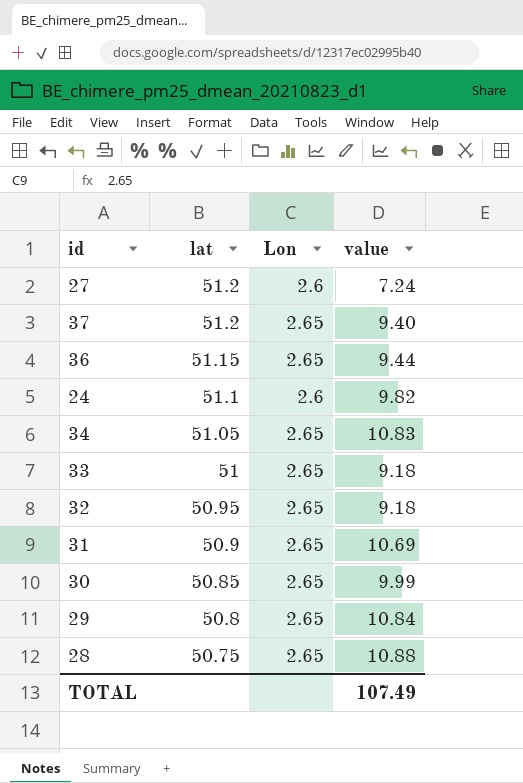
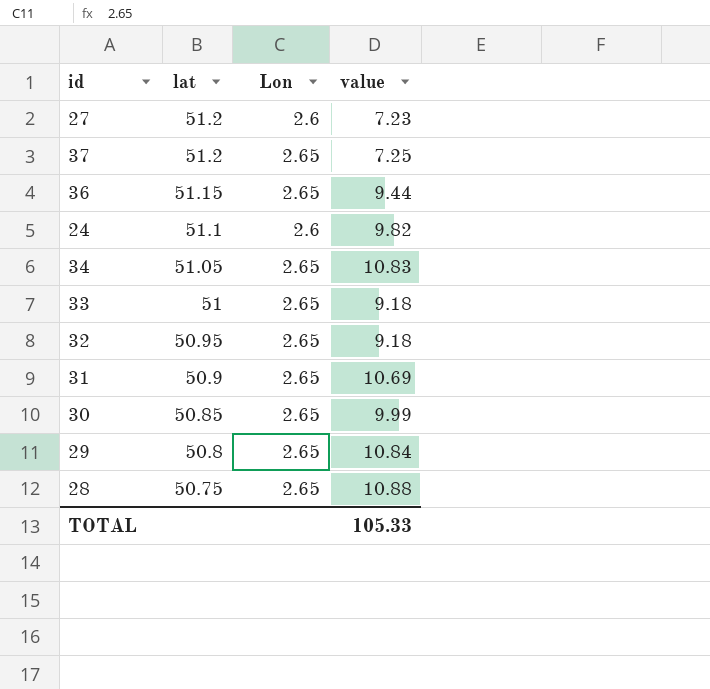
27 | value: 7.24 -> 7.23
37 | value: 9.40 -> 7.25
TOTAL | value: 107.49 -> 105.33

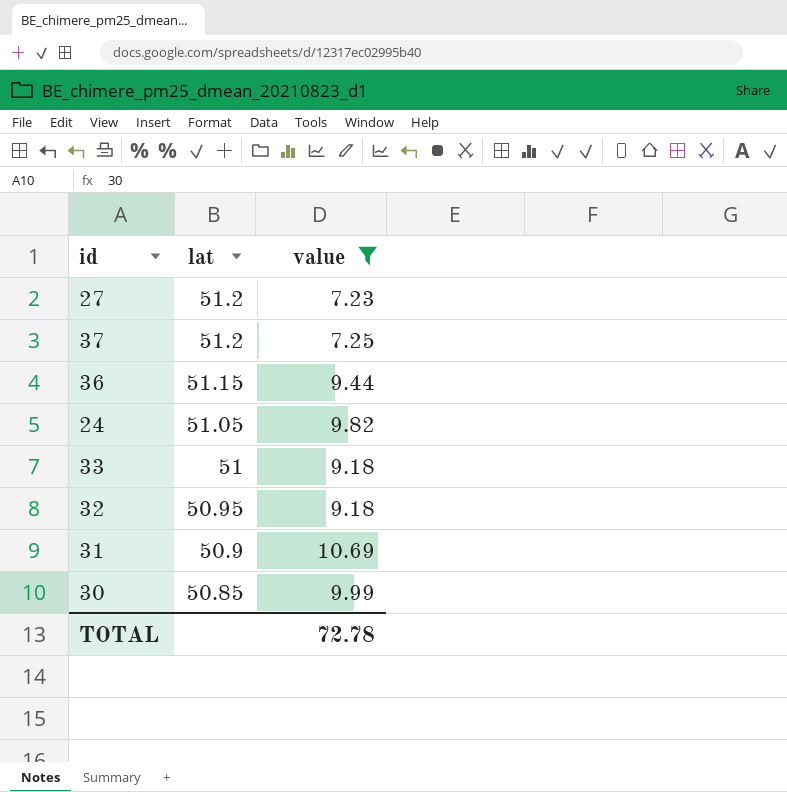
filter: none -> value <= 10.69
column Lon | position: 3 -> none
24 | lat: 51.1 -> 51.05
TOTAL | value: 105.33 -> 72.78

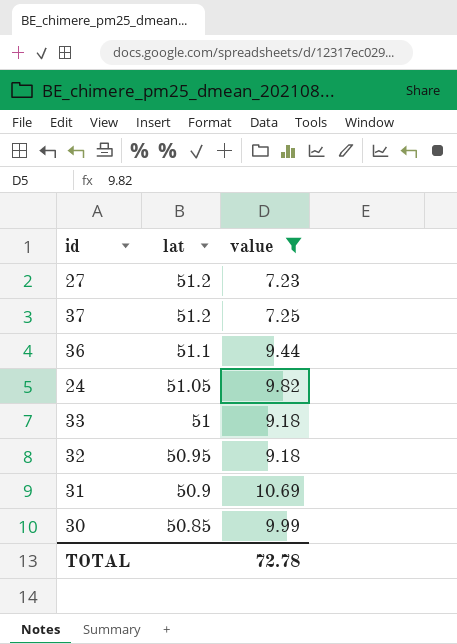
36 | lat: 51.15 -> 51.1

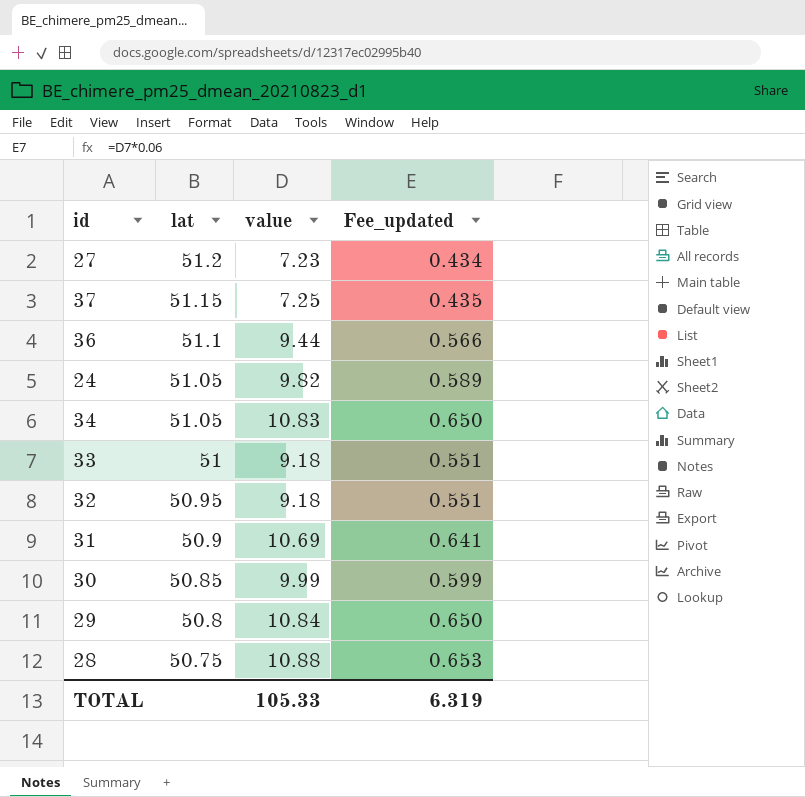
filter: value <= 10.69 -> none
column Fee_updated | formula: none -> [value] * 0.06
37 | lat: 51.2 -> 51.15
TOTAL | value: 72.78 -> 105.33

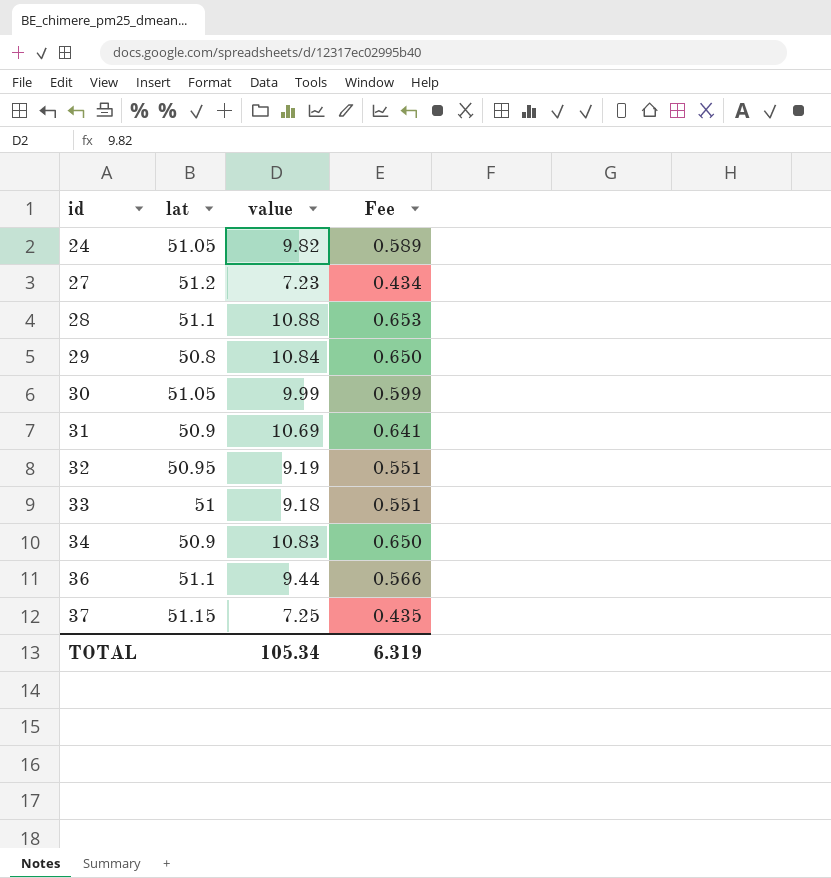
row order: lat descending -> id ascending
column name: Fee_updated -> Fee
28 | lat: 50.75 -> 51.1
30 | lat: 50.85 -> 51.05
32 | value: 9.18 -> 9.19
34 | lat: 51.05 -> 50.9
TOTAL | value: 105.33 -> 105.34

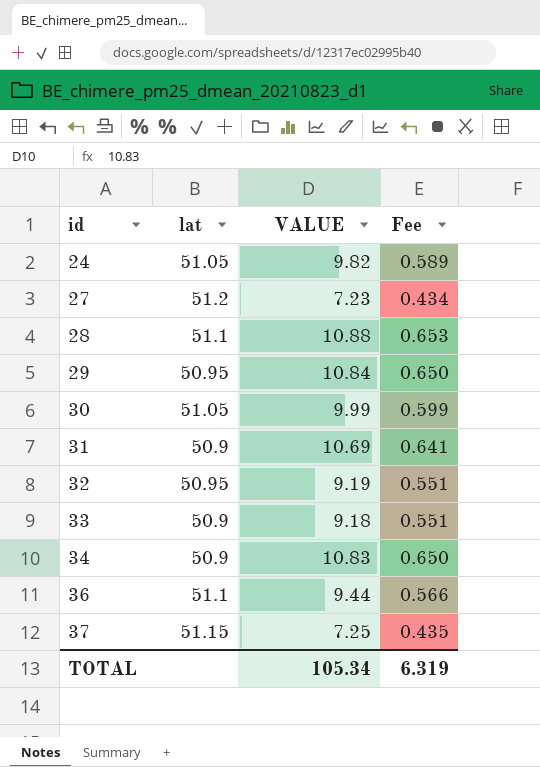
column name: value -> VALUE
29 | lat: 50.8 -> 50.95
33 | lat: 51 -> 50.9

